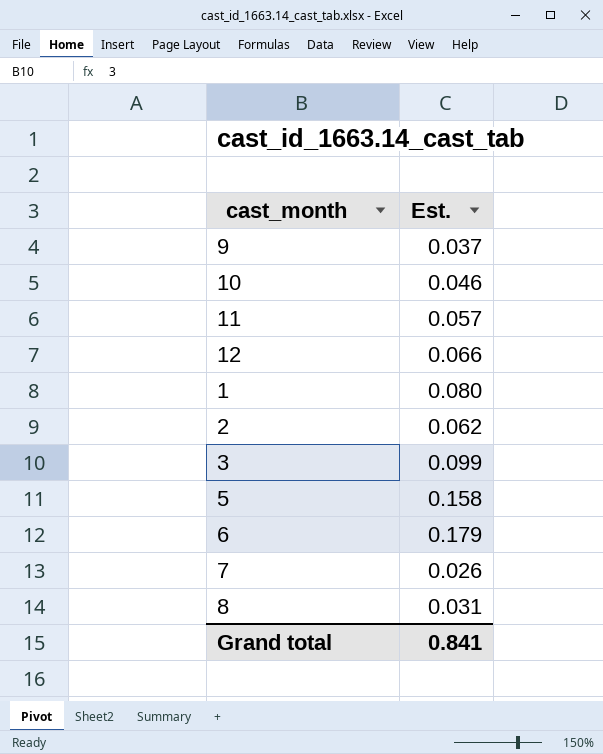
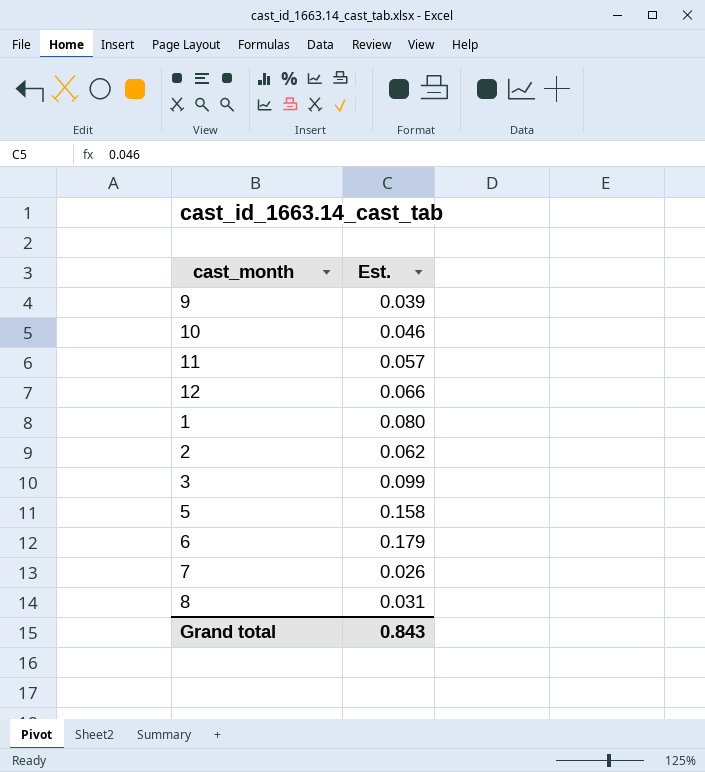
9 | Est.: 0.037 -> 0.039
Grand total | Est.: 0.841 -> 0.843

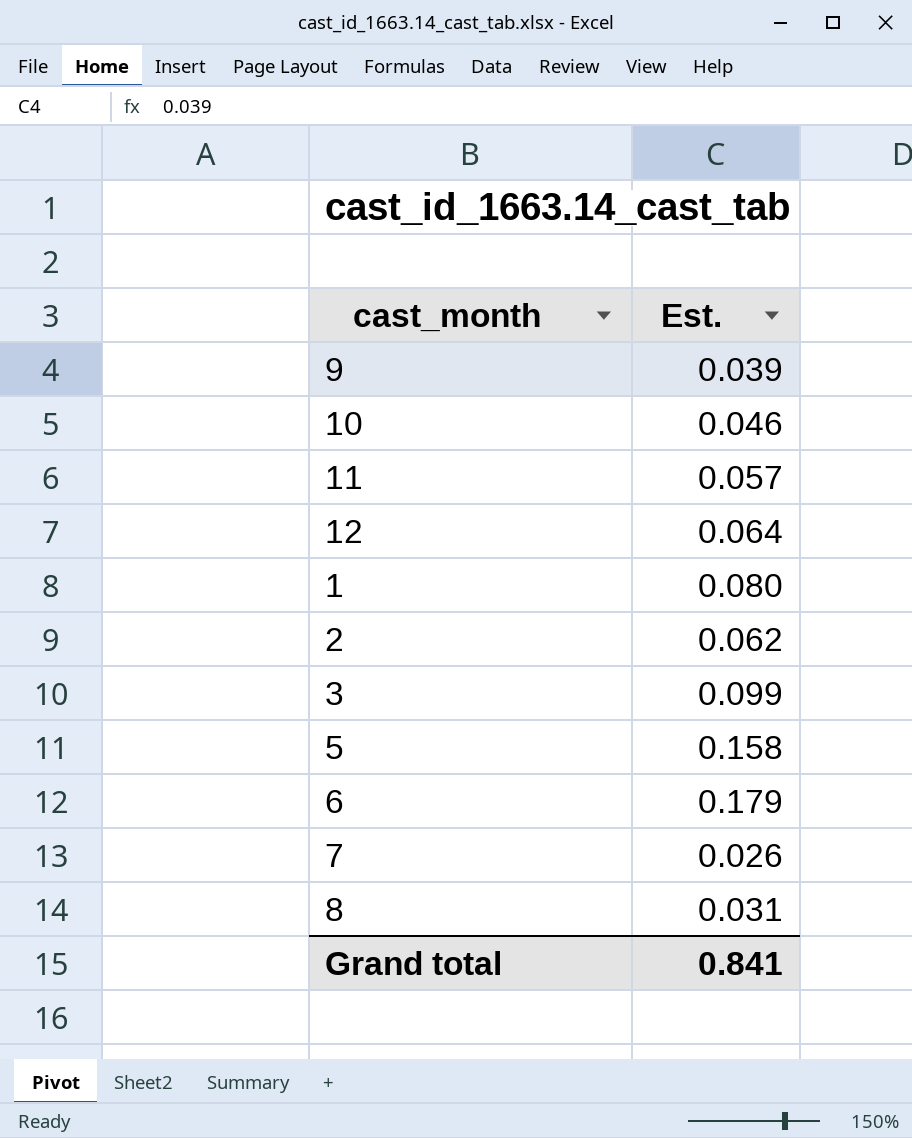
12 | Est.: 0.066 -> 0.064
Grand total | Est.: 0.843 -> 0.841

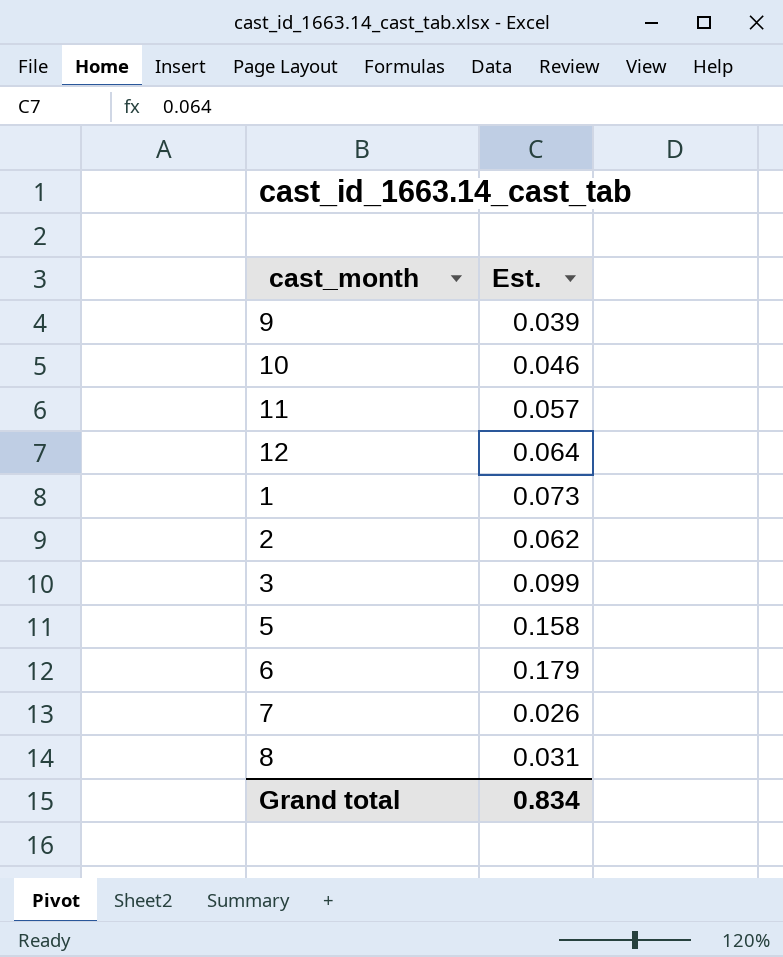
1 | Est.: 0.080 -> 0.073
Grand total | Est.: 0.841 -> 0.834

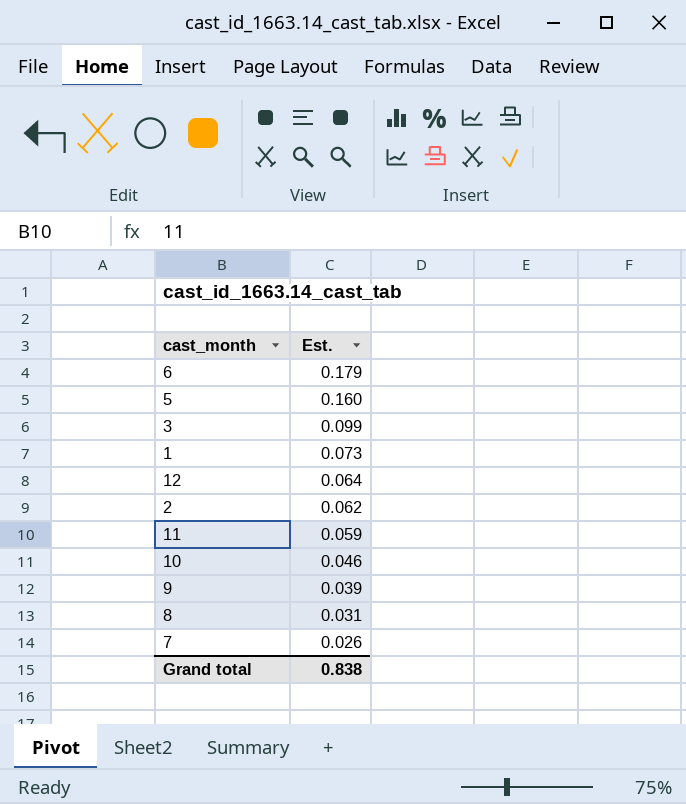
row order: none -> Est. descending
5 | Est.: 0.158 -> 0.160
11 | Est.: 0.057 -> 0.059
Grand total | Est.: 0.834 -> 0.838

